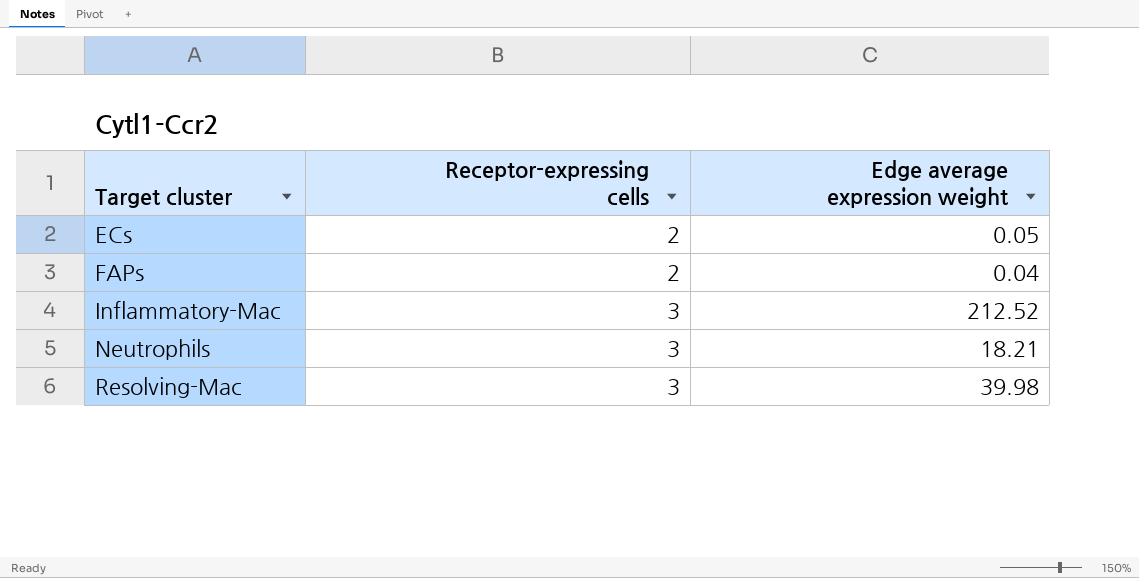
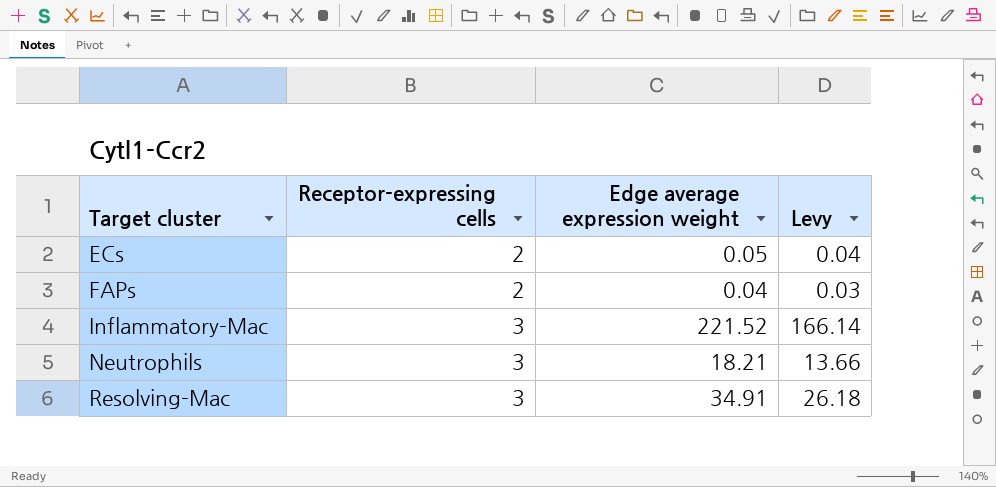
column Levy | formula: none -> [Edge average expression weight] * 0.75
Inflammatory-Mac | Edge average expression weight: 212.52 -> 221.52
Resolving-Mac | Edge average expression weight: 39.98 -> 34.91

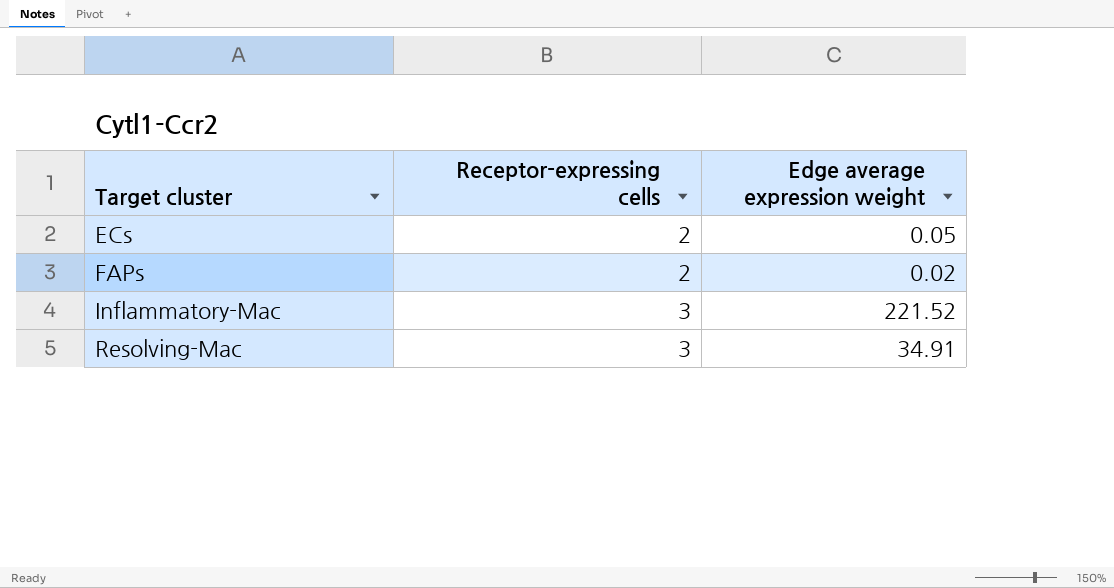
column Levy | formula: [Edge average expression weight] * 0.75 -> none
row Neutrophils: 3 | 18.21 | 13.66 -> none
FAPs | Edge average expression weight: 0.04 -> 0.02

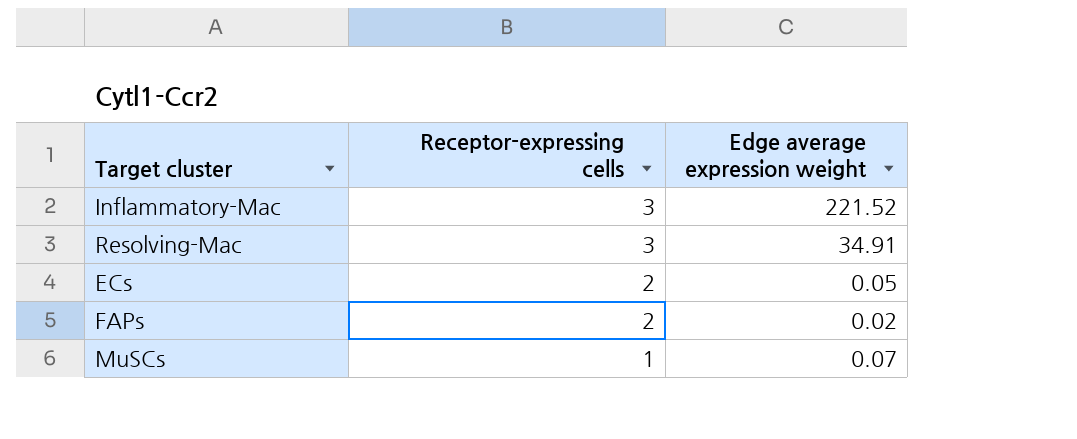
row order: Target cluster ascending -> Receptor-expressing cells descending
row MuSCs: none -> 1 | 0.07

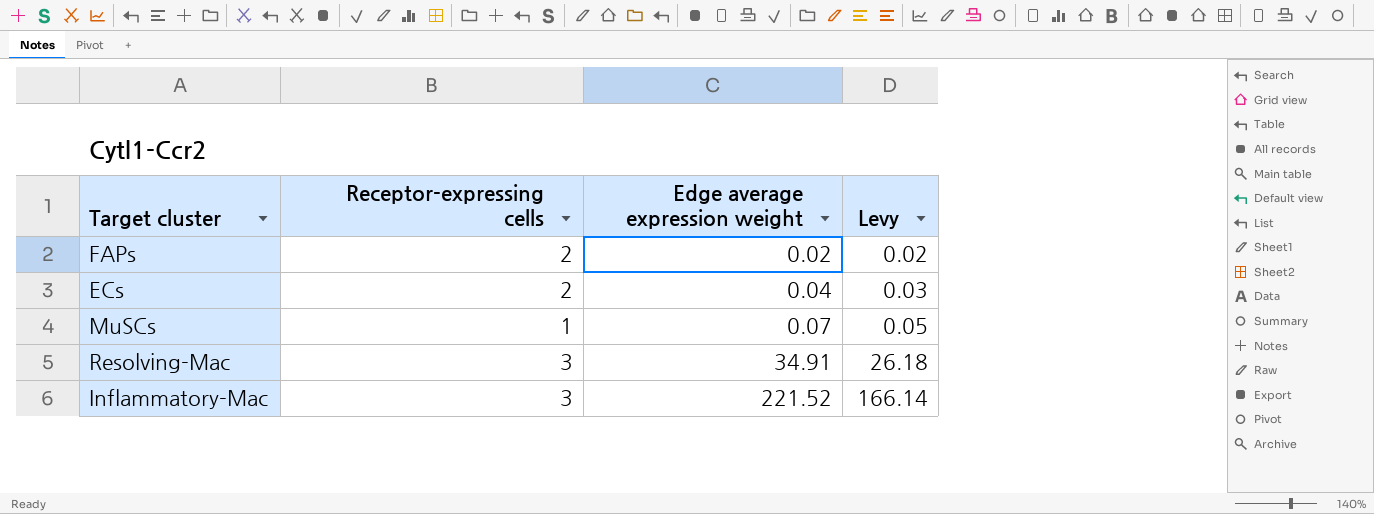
row order: Receptor-expressing cells descending -> Edge average expression weight ascending
column Levy | formula: none -> [Edge average expression weight] * 0.75
ECs | Edge average expression weight: 0.05 -> 0.04

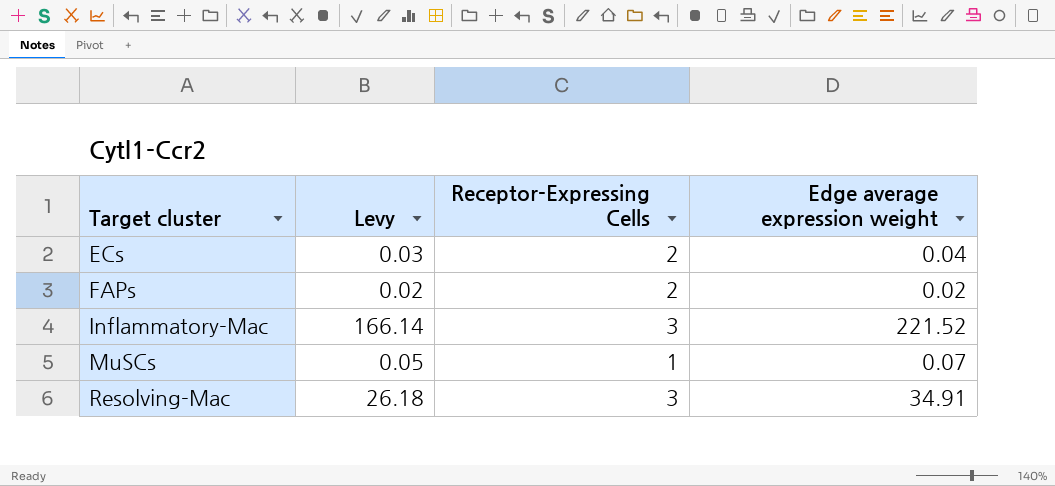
row order: Edge average expression weight ascending -> Target cluster ascending
column Levy | position: 4 -> 2
column name: Receptor-expressing cells -> Receptor-Expressing Cells

